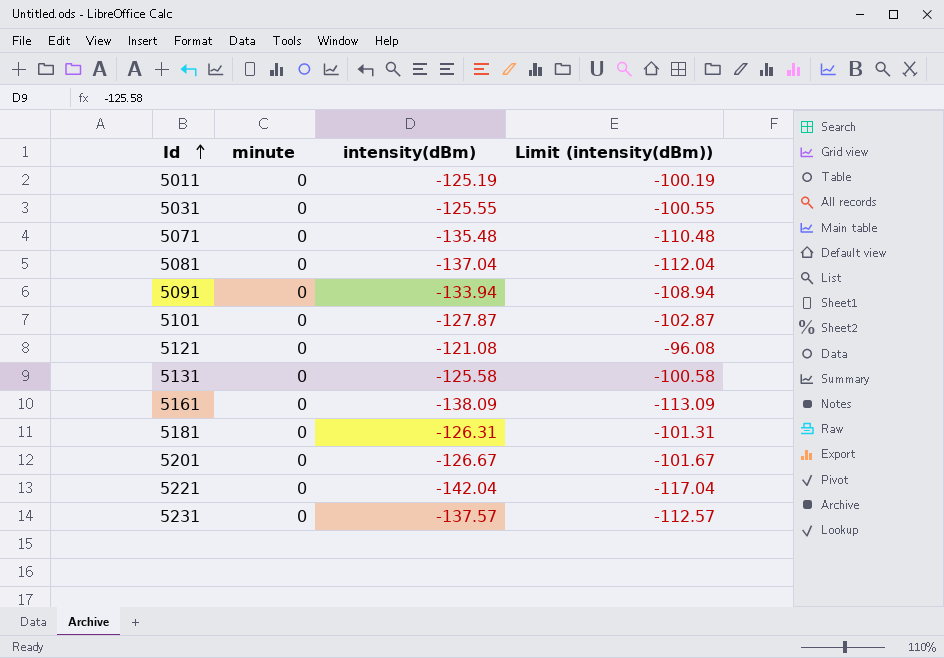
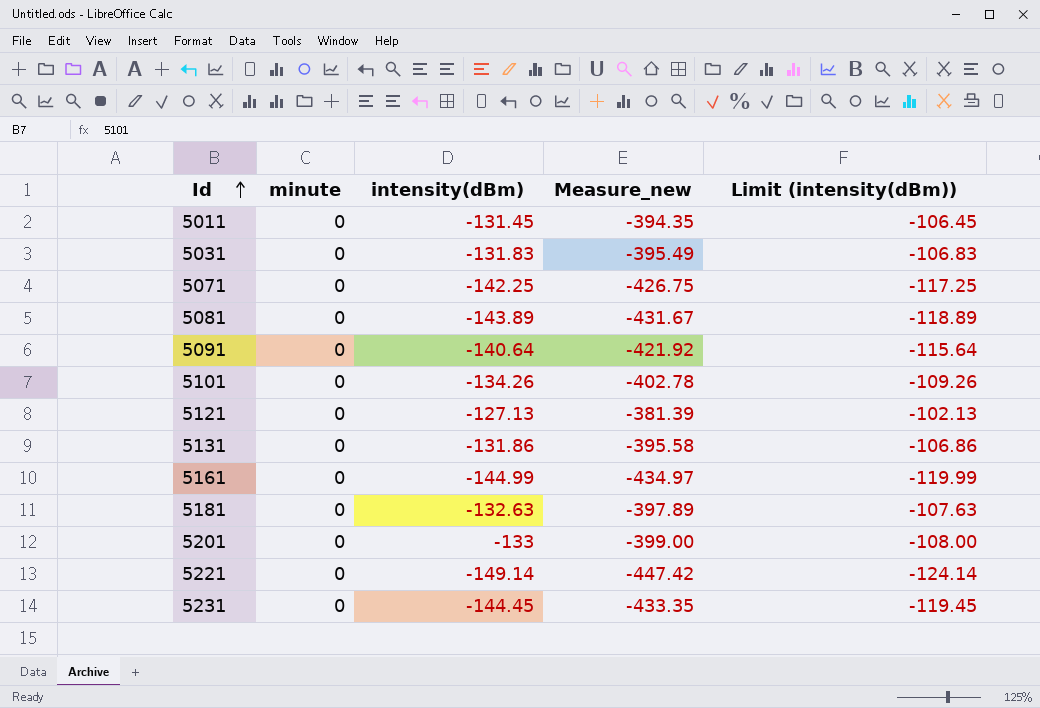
column Measure_new | formula: none -> [intensity(dBm)] * 3
5011 | intensity(dBm): -125.19 -> -131.45
5011 | Limit (intensity(dBm)): -100.19 -> -106.45
5031 | intensity(dBm): -125.55 -> -131.83
5031 | Limit (intensity(dBm)): -100.55 -> -106.83
5071 | intensity(dBm): -135.48 -> -142.25
5071 | Limit (intensity(dBm)): -110.48 -> -117.25
5081 | intensity(dBm): -137.04 -> -143.89
5081 | Limit (intensity(dBm)): -112.04 -> -118.89
5091 | intensity(dBm): -133.94 -> -140.64
5091 | Limit (intensity(dBm)): -108.94 -> -115.64
5101 | intensity(dBm): -127.87 -> -134.26
5101 | Limit (intensity(dBm)): -102.87 -> -109.26
5121 | intensity(dBm): -121.08 -> -127.13
5121 | Limit (intensity(dBm)): -96.08 -> -102.13
5131 | intensity(dBm): -125.58 -> -131.86
5131 | Limit (intensity(dBm)): -100.58 -> -106.86
5161 | intensity(dBm): -138.09 -> -144.99
5161 | Limit (intensity(dBm)): -113.09 -> -119.99
5181 | intensity(dBm): -126.31 -> -132.63
5181 | Limit (intensity(dBm)): -101.31 -> -107.63
5201 | intensity(dBm): -126.67 -> -133
5201 | Limit (intensity(dBm)): -101.67 -> -108.00
5221 | intensity(dBm): -142.04 -> -149.14
5221 | Limit (intensity(dBm)): -117.04 -> -124.14
5231 | intensity(dBm): -137.57 -> -144.45
5231 | Limit (intensity(dBm)): -112.57 -> -119.45

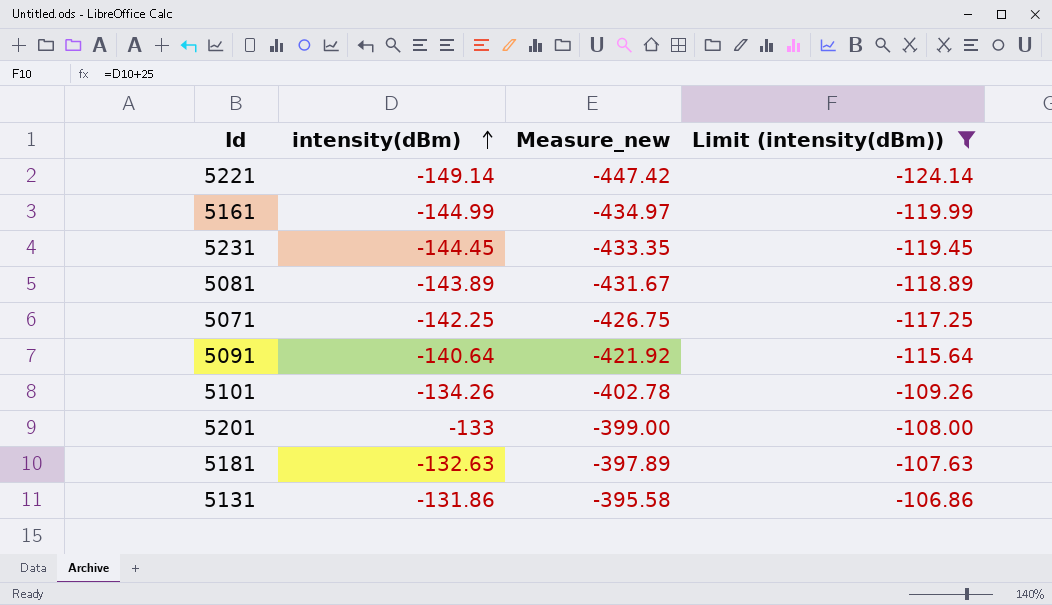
filter: none -> Limit (intensity(dBm)) <= -106.86
row order: Id ascending -> intensity(dBm) ascending
column minute | position: 2 -> none

